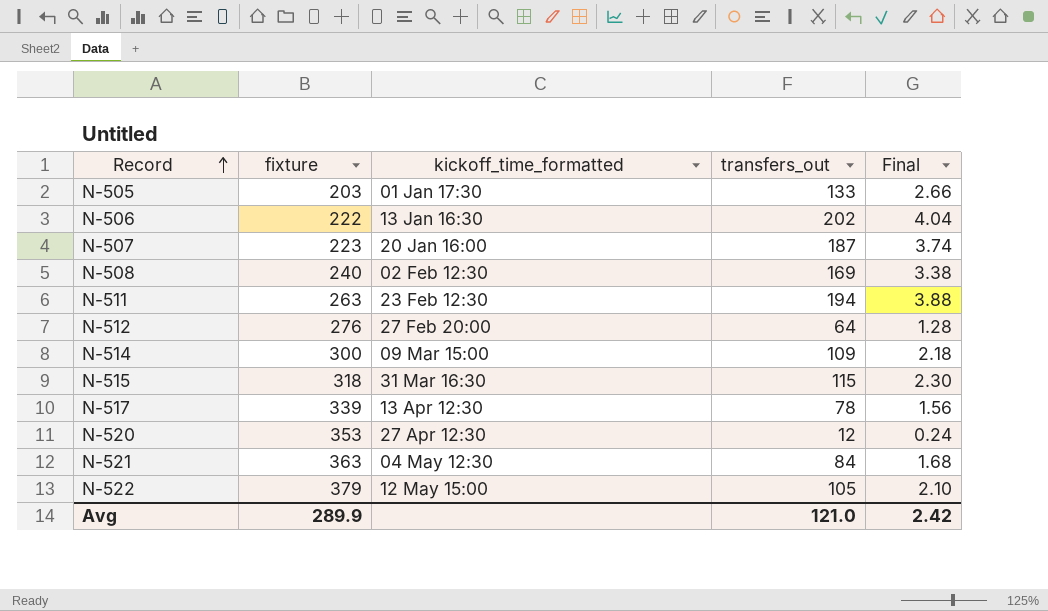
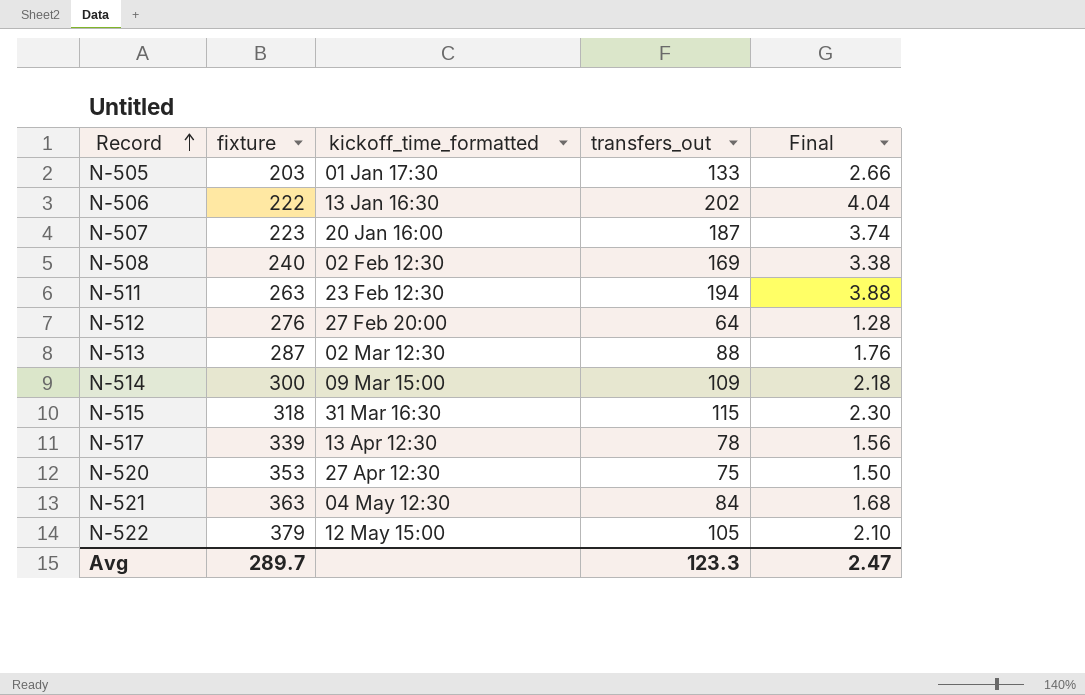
row N-513: none -> 287 | 02 Mar 12:30 | 88 | 1.76
N-520 | transfers_out: 12 -> 75
N-520 | Final: 0.24 -> 1.50
Avg | fixture: 289.9 -> 289.7
Avg | transfers_out: 121.0 -> 123.3
Avg | Final: 2.42 -> 2.47

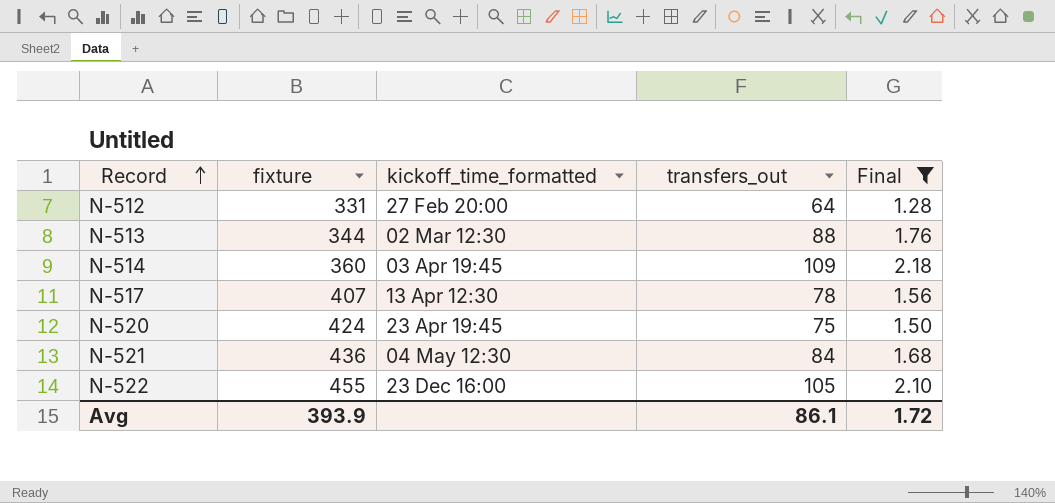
filter: none -> Final <= 2.18
N-512 | fixture: 276 -> 331
N-513 | fixture: 287 -> 344
N-514 | fixture: 300 -> 360
N-514 | kickoff_time_formatted: 09 Mar 15:00 -> 03 Apr 19:45
N-517 | fixture: 339 -> 407
N-520 | fixture: 353 -> 424
N-520 | kickoff_time_formatted: 27 Apr 12:30 -> 23 Apr 19:45
N-521 | fixture: 363 -> 436
N-522 | fixture: 379 -> 455
N-522 | kickoff_time_formatted: 12 May 15:00 -> 23 Dec 16:00
Avg | fixture: 289.7 -> 393.9
Avg | transfers_out: 123.3 -> 86.1
Avg | Final: 2.47 -> 1.72

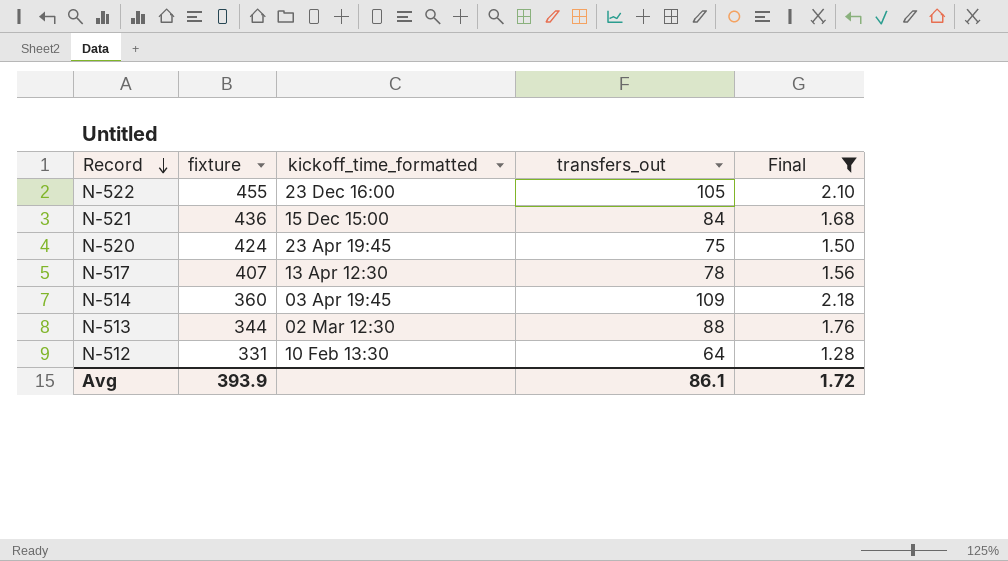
row order: Record ascending -> Record descending
N-521 | kickoff_time_formatted: 04 May 12:30 -> 15 Dec 15:00
N-512 | kickoff_time_formatted: 27 Feb 20:00 -> 10 Feb 13:30

